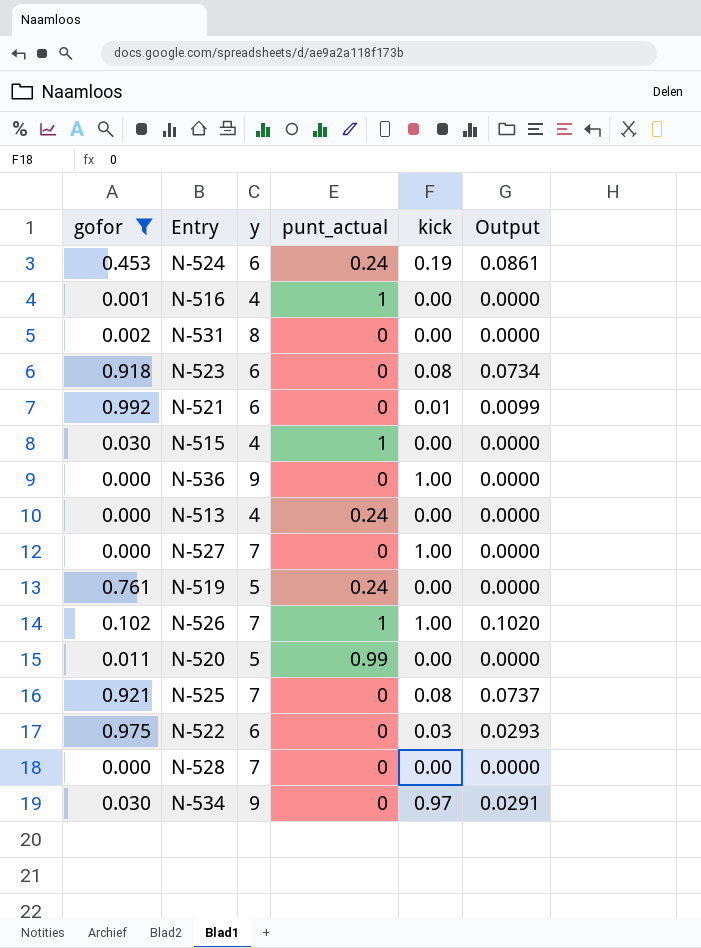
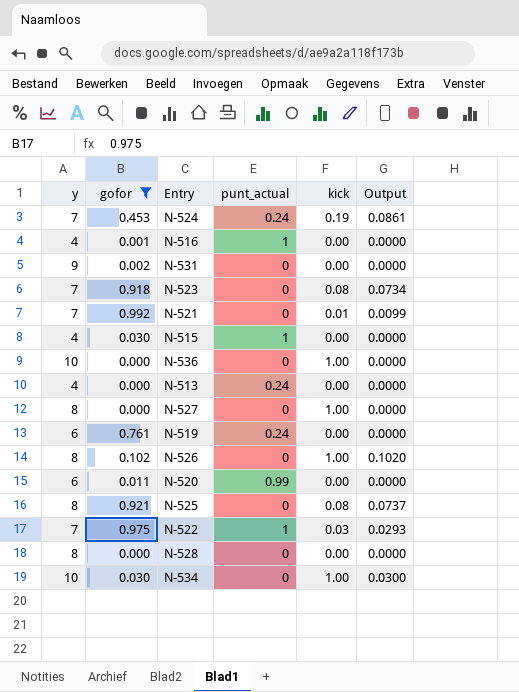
column y | position: 3 -> 1
N-524 | y: 6 -> 7
N-531 | y: 8 -> 9
N-523 | y: 6 -> 7
N-521 | y: 6 -> 7
N-536 | y: 9 -> 10
N-527 | y: 7 -> 8
N-519 | y: 5 -> 6
N-526 | y: 7 -> 8
N-526 | punt_actual: 1 -> 0
N-520 | y: 5 -> 6
N-525 | y: 7 -> 8
N-522 | y: 6 -> 7
N-522 | punt_actual: 0 -> 1
N-528 | y: 7 -> 8
N-534 | y: 9 -> 10
N-534 | kick: 0.97 -> 1.00
N-534 | Output: 0.0291 -> 0.0300

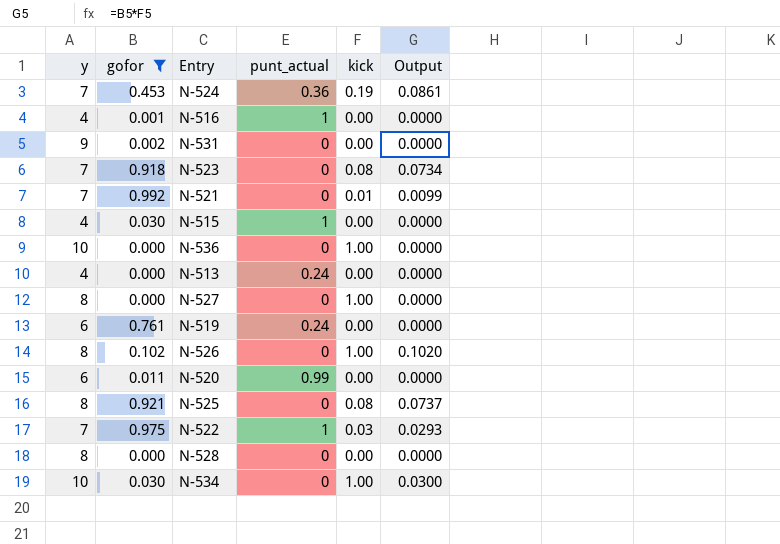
N-524 | punt_actual: 0.24 -> 0.36

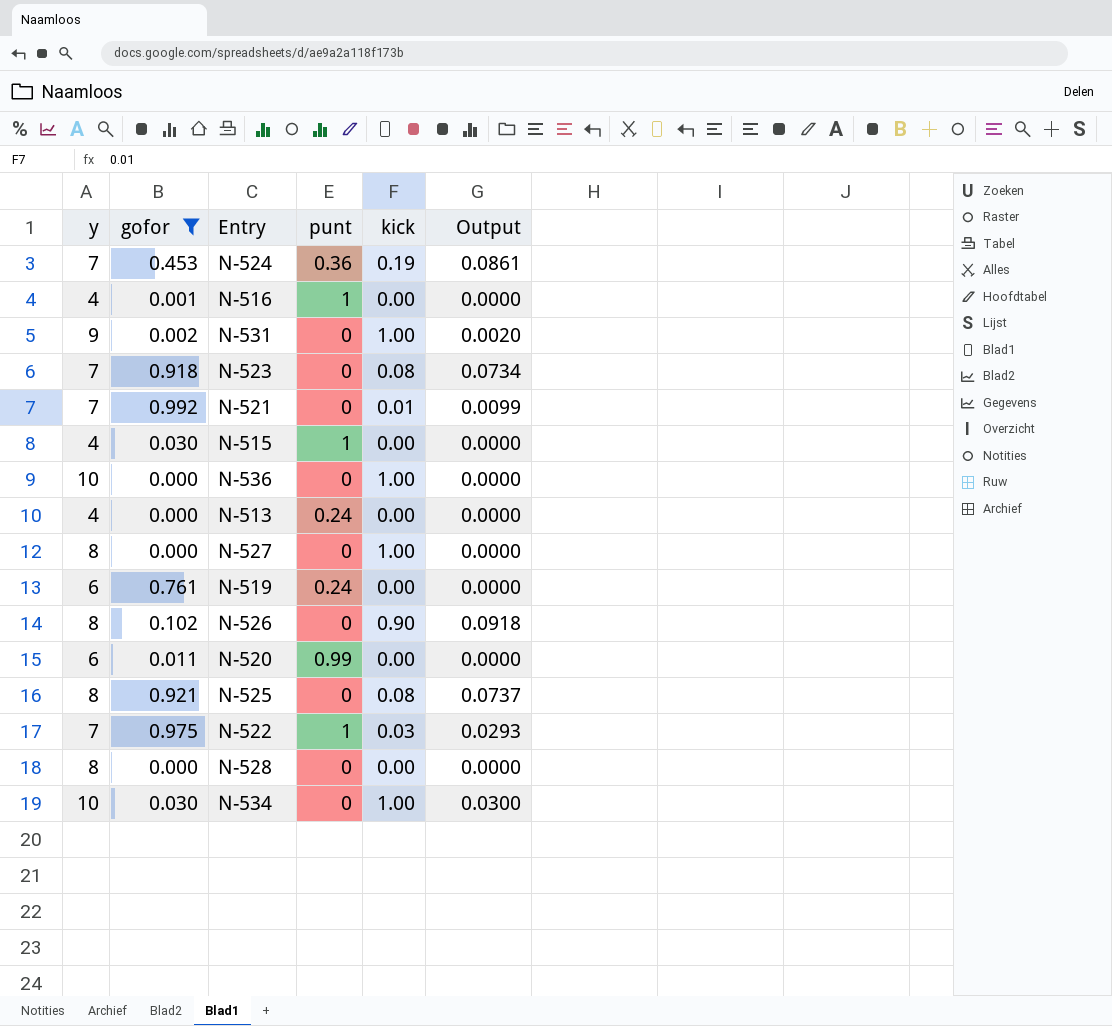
column name: punt_actual -> punt
N-531 | kick: 0.00 -> 1.00
N-531 | Output: 0.0000 -> 0.0020
N-526 | kick: 1.00 -> 0.90
N-526 | Output: 0.1020 -> 0.0918

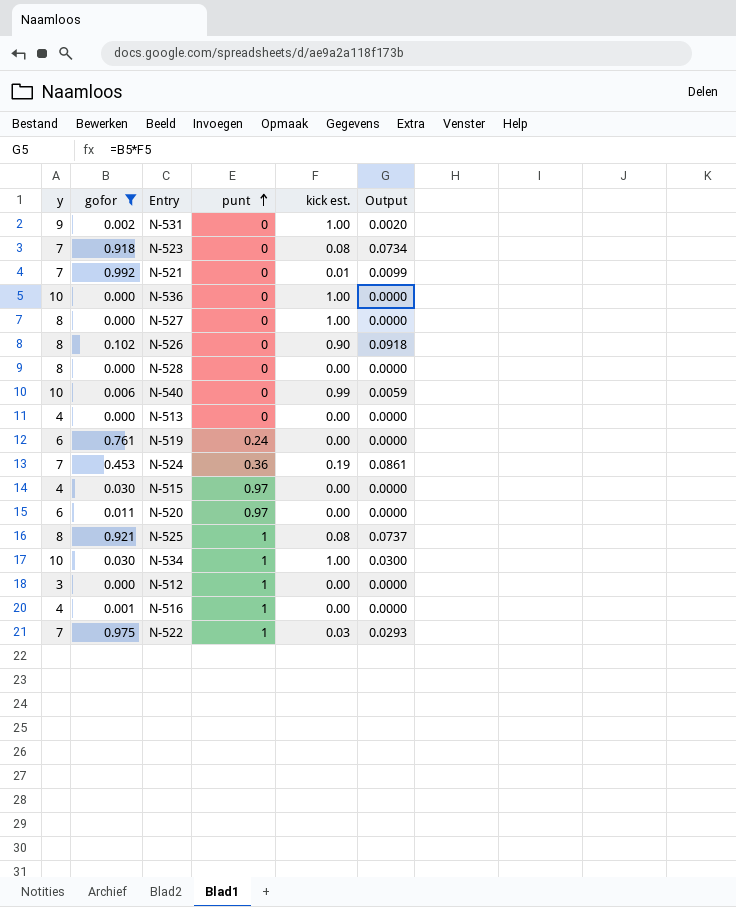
row order: none -> punt ascending
column name: kick -> kick est.
row N-540: none -> 10 | 0.006 | 0 | 0.99 | 0.0059
N-513 | punt: 0.24 -> 0
N-515 | punt: 1 -> 0.97
N-520 | punt: 0.99 -> 0.97
N-525 | punt: 0 -> 1
N-534 | punt: 0 -> 1
row N-512: none -> 3 | 0.000 | 1 | 0.00 | 0.0000

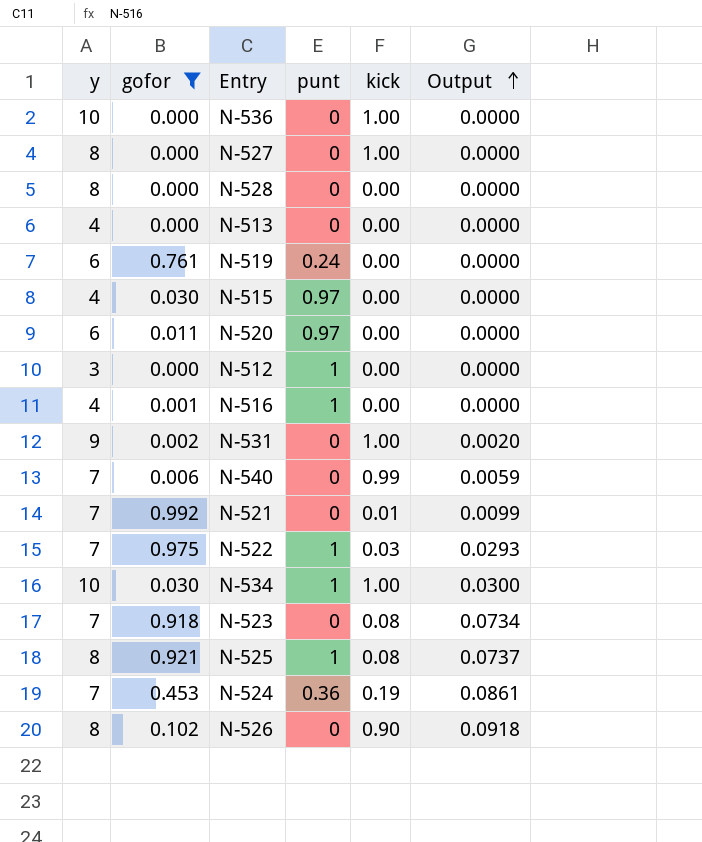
row order: punt ascending -> Output ascending
column name: kick est. -> kick
N-540 | y: 10 -> 7

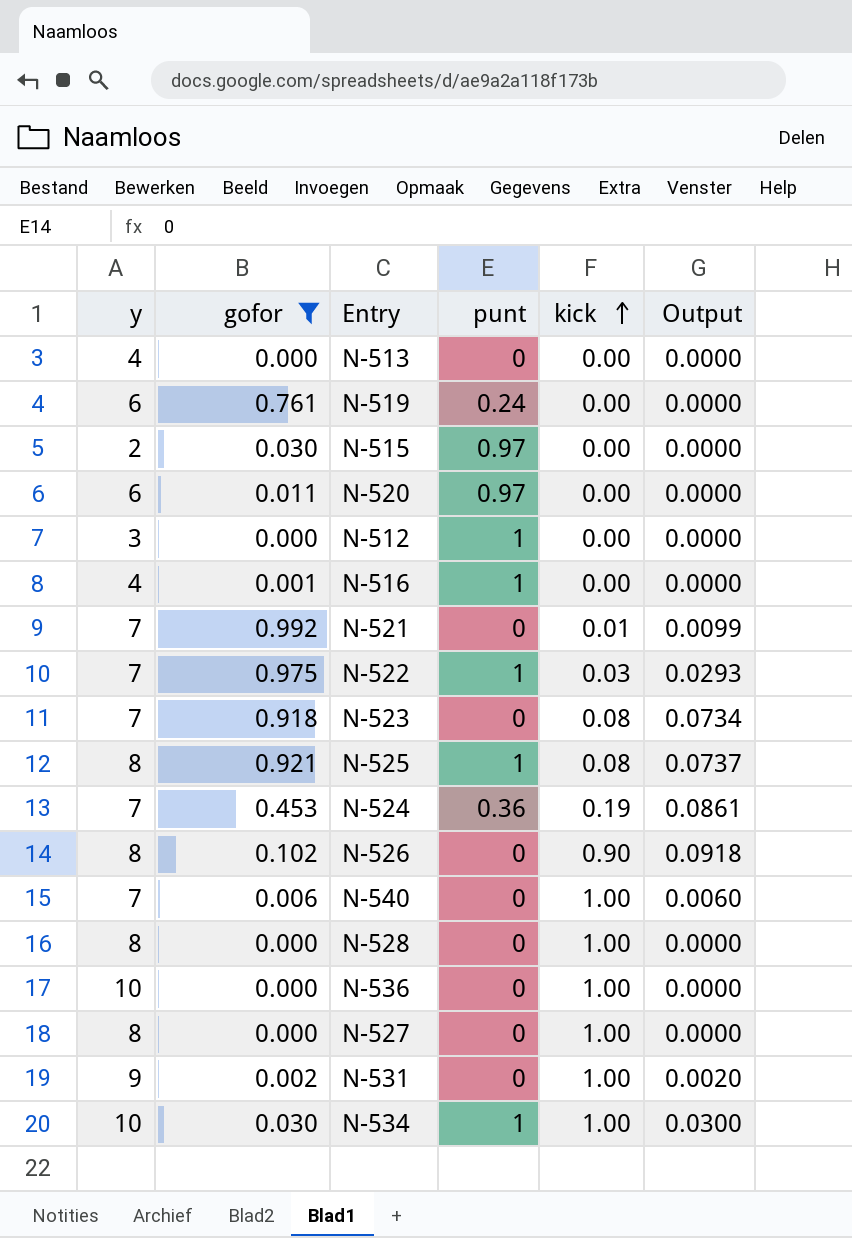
row order: Output ascending -> kick ascending
N-515 | y: 4 -> 2
N-540 | kick: 0.99 -> 1.00
N-540 | Output: 0.0059 -> 0.0060
N-528 | kick: 0.00 -> 1.00

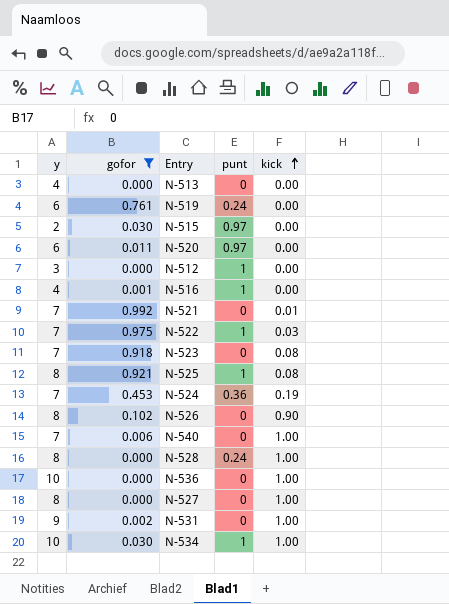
column Output | formula: [gofor] * [kick] -> none
N-528 | punt: 0 -> 0.24

